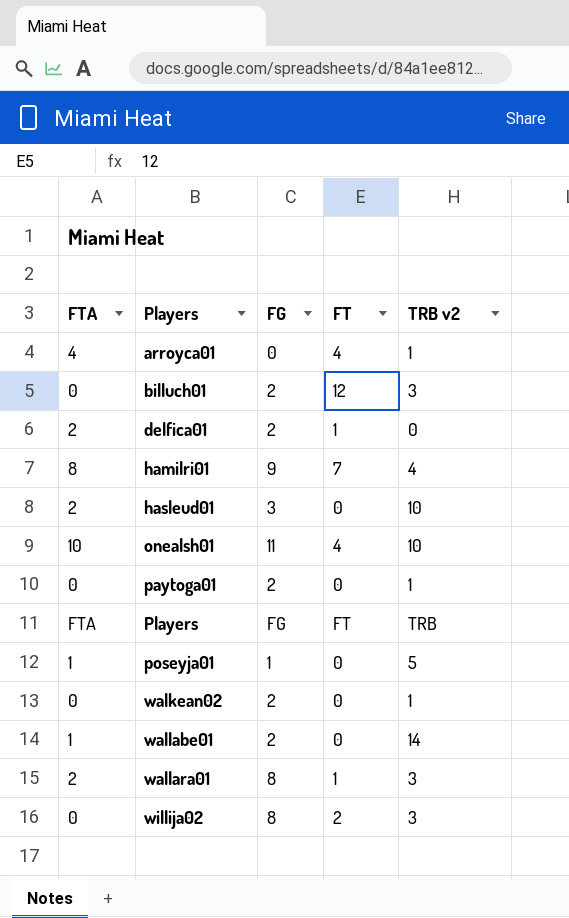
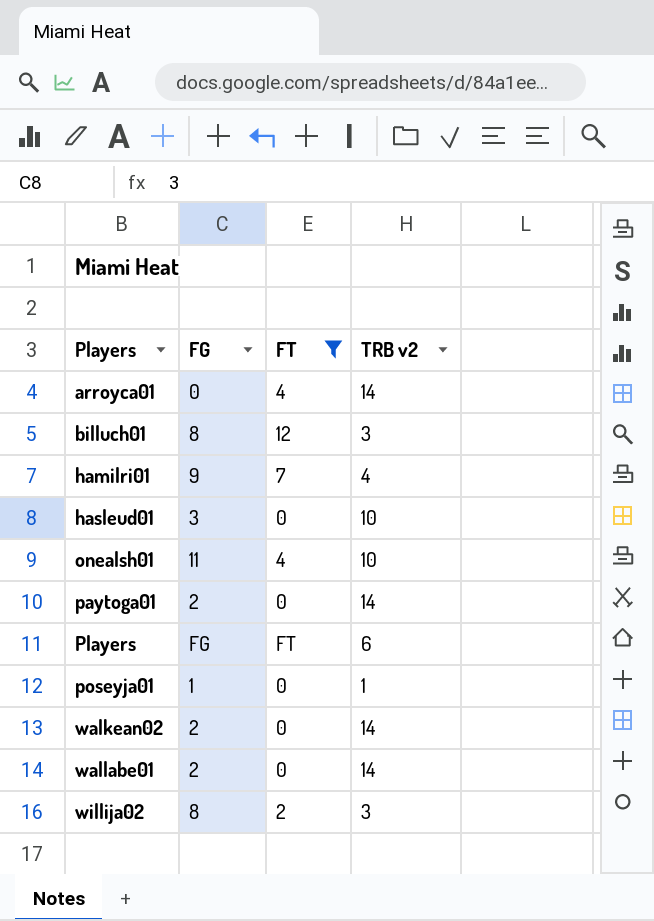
filter: none -> FT != 1
column FTA | position: 1 -> none
arroyca01 | TRB v2: 1 -> 14
billuch01 | FG: 2 -> 8
paytoga01 | TRB v2: 1 -> 14
Players | TRB v2: TRB -> 6
poseyja01 | TRB v2: 5 -> 1
walkean02 | TRB v2: 1 -> 14

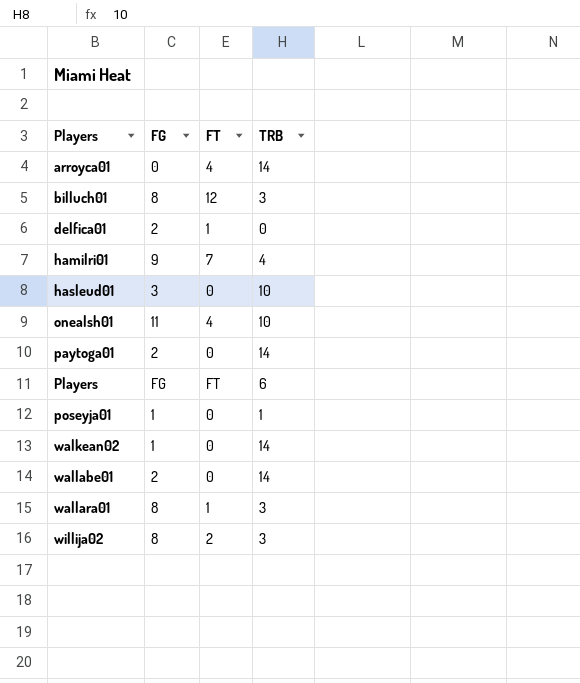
filter: FT != 1 -> none
column name: TRB v2 -> TRB
walkean02 | FG: 2 -> 1

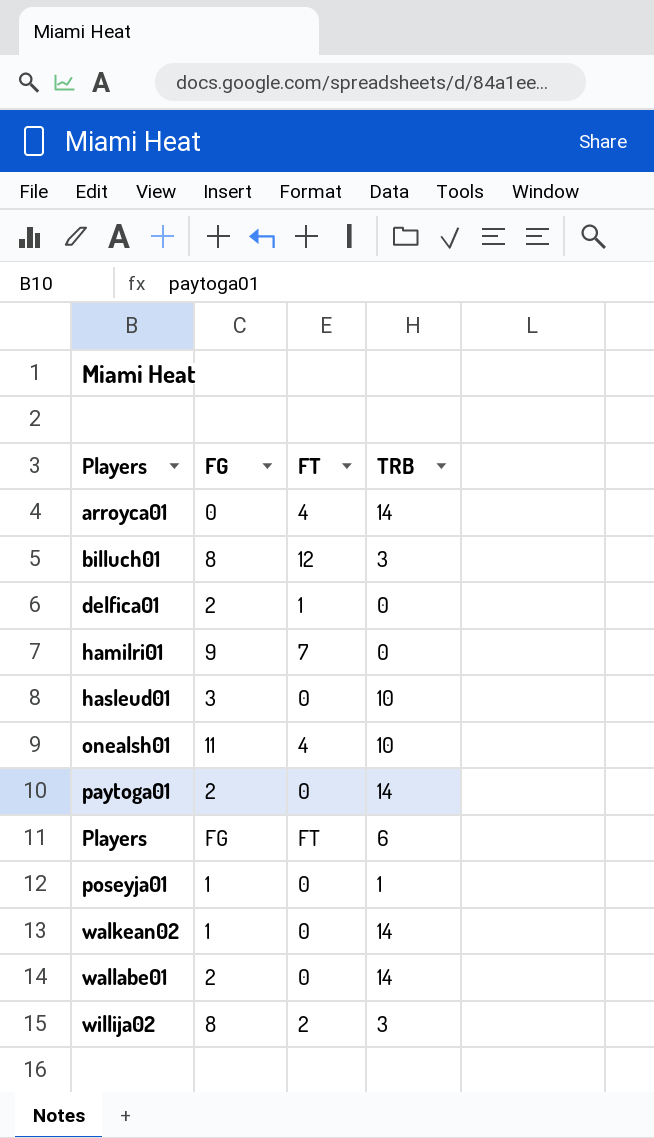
row wallara01: 8 | 1 | 3 -> none
hamilri01 | TRB: 4 -> 0

